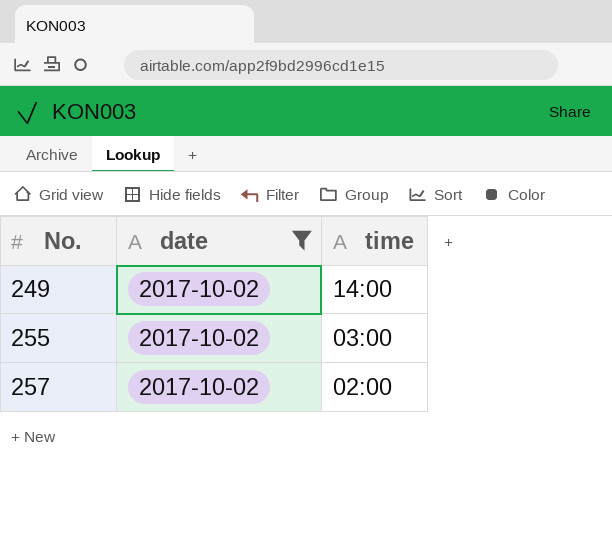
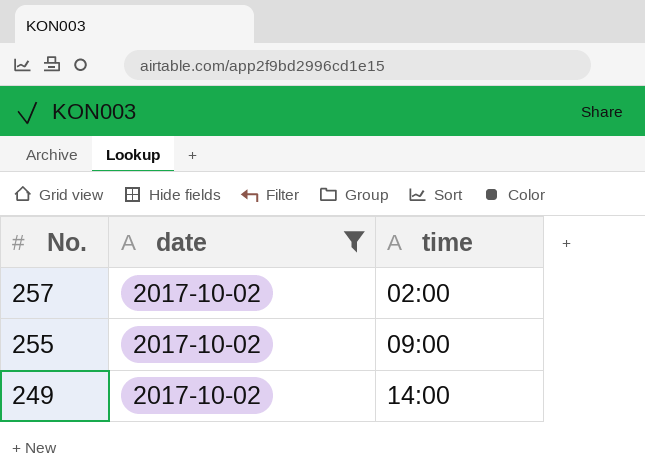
row order: No. ascending -> No. descending
255 | time: 03:00 -> 09:00

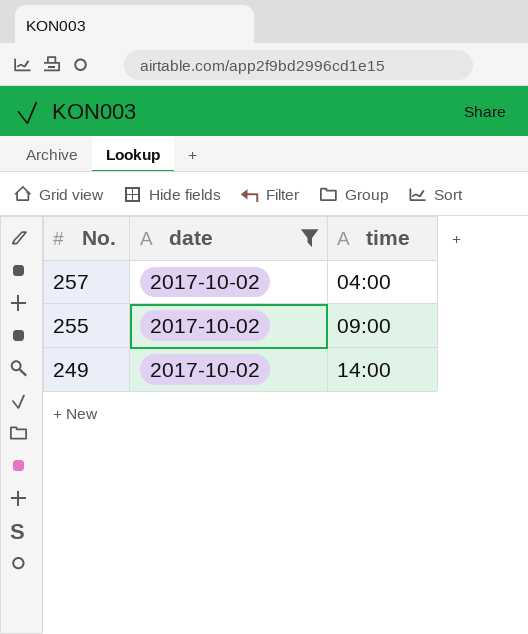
257 | time: 02:00 -> 04:00

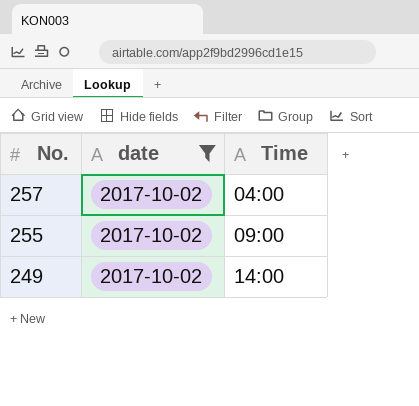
column name: time -> Time

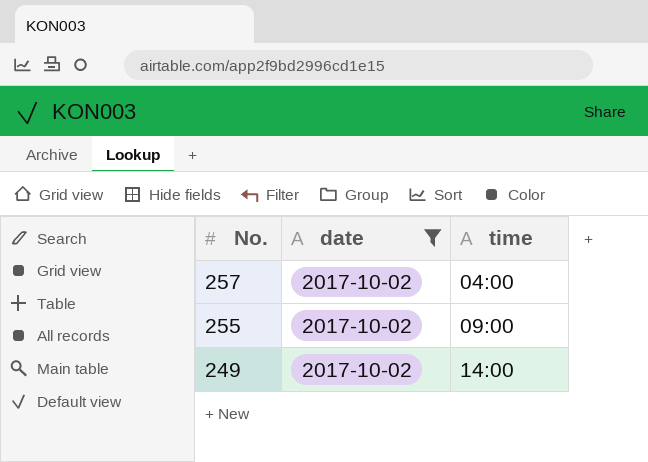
column name: Time -> time

